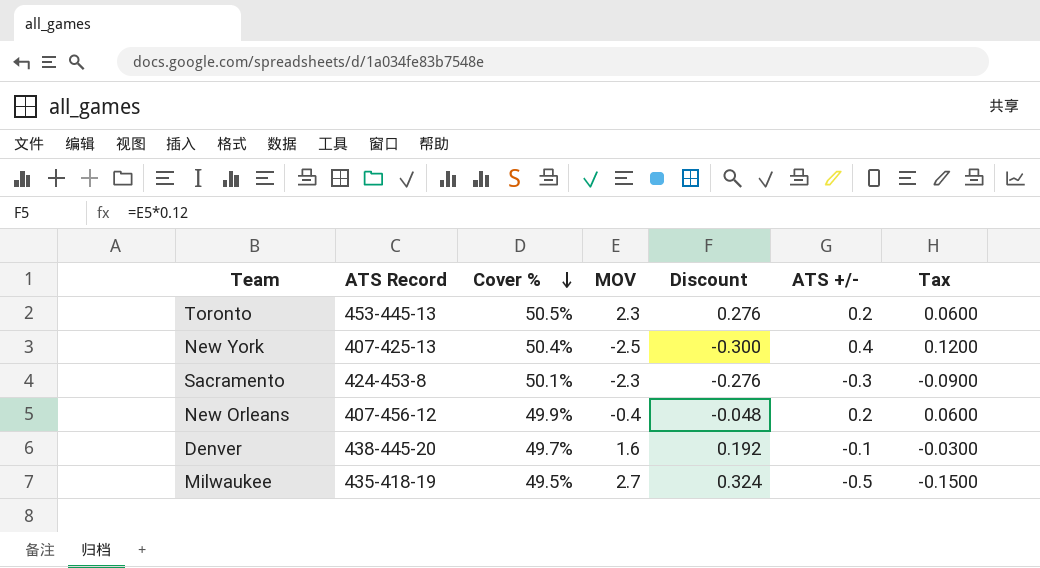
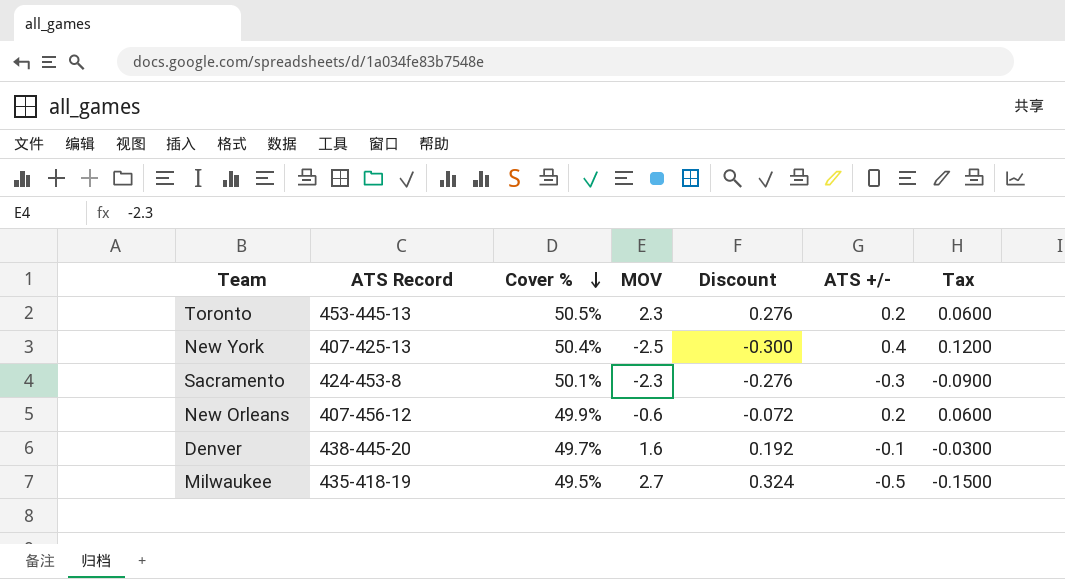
New Orleans | MOV: -0.4 -> -0.6
New Orleans | Discount: -0.048 -> -0.072

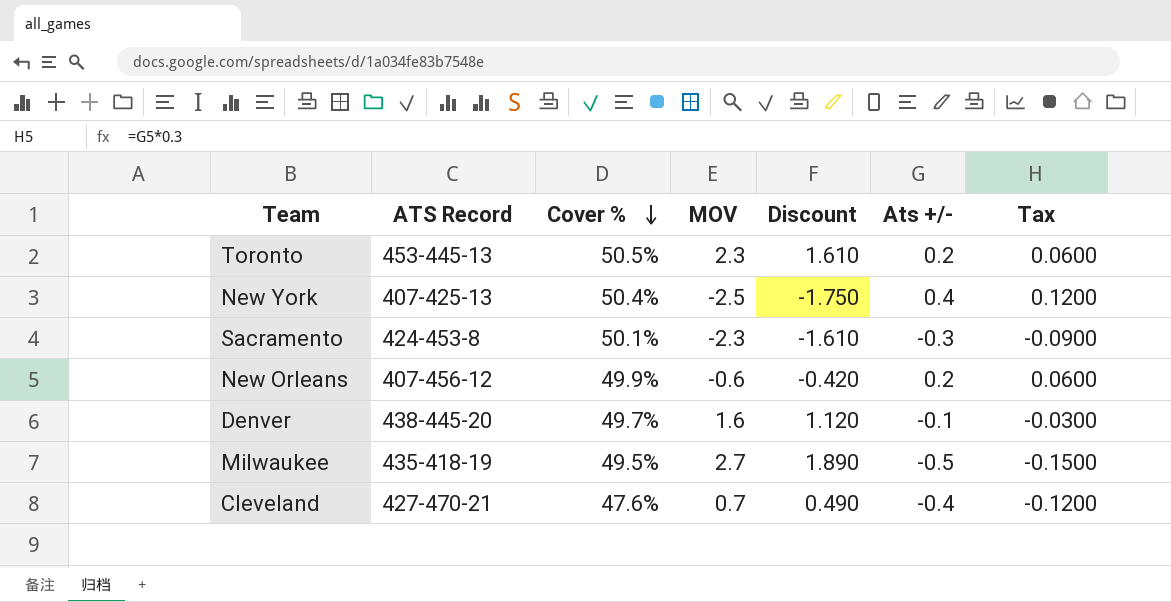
column Discount | formula: [MOV] * 0.12 -> [MOV] * 0.7
column name: ATS +/- -> Ats +/-
row Cleveland: none -> 427-470-21 | 47.6% | 0.7 | 0.490 | -0.4 | -0.1200

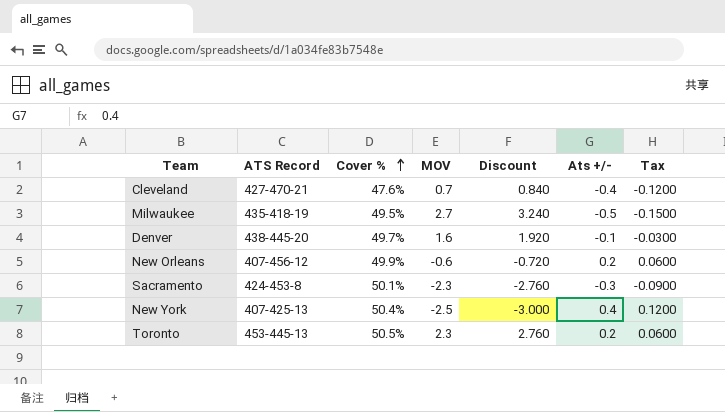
row order: Cover % descending -> Cover % ascending
column Discount | formula: [MOV] * 0.7 -> [MOV] * 1.2

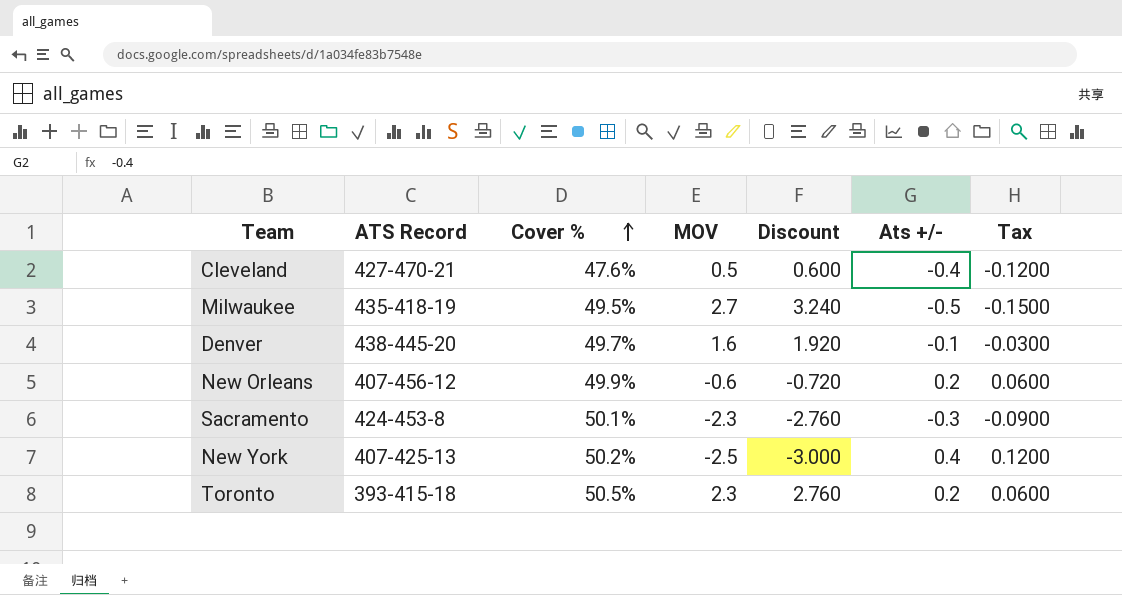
Cleveland | MOV: 0.7 -> 0.5
Cleveland | Discount: 0.840 -> 0.600
New York | Cover %: 50.4% -> 50.2%
Toronto | ATS Record: 453-445-13 -> 393-415-18

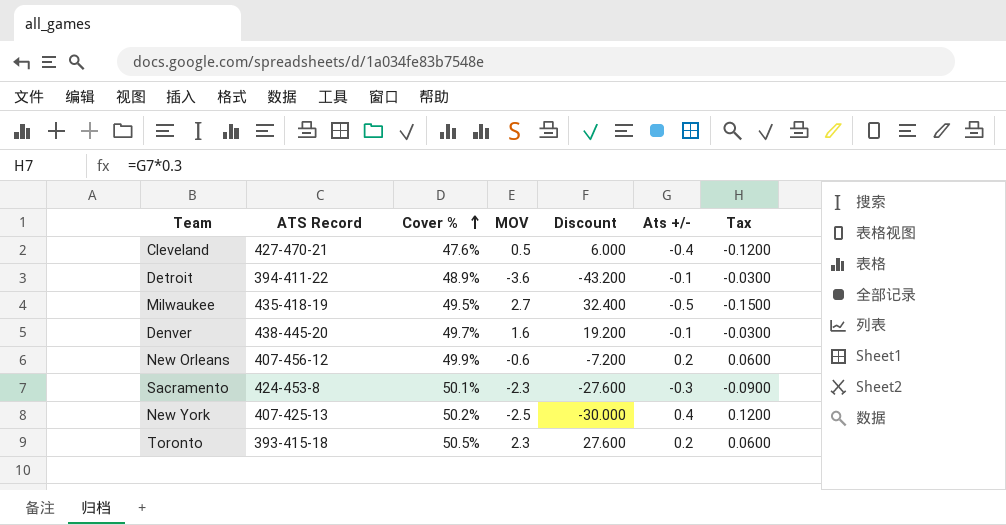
column Discount | formula: [MOV] * 1.2 -> [MOV] * 12
row Detroit: none -> 394-411-22 | 48.9% | -3.6 | -43.200 | -0.1 | -0.0300

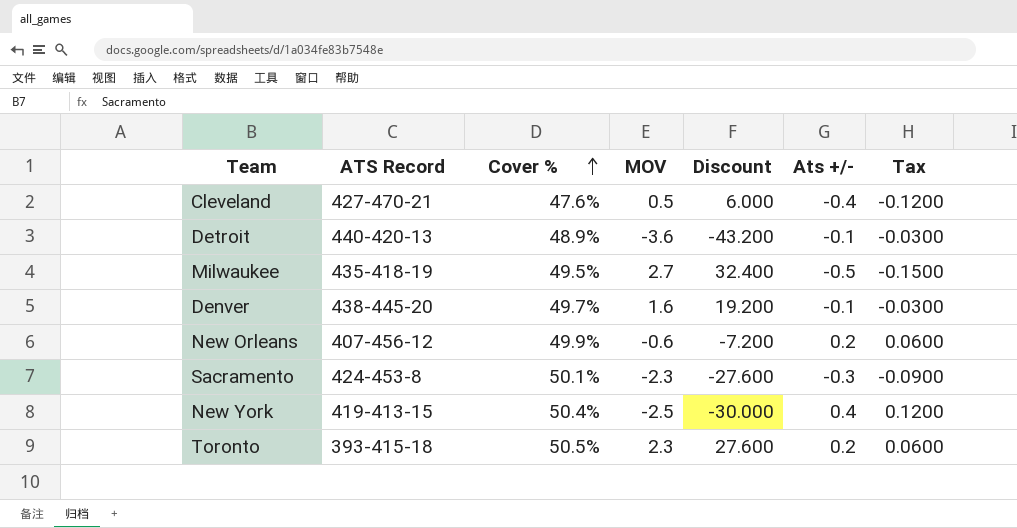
Detroit | ATS Record: 394-411-22 -> 440-420-13
New York | ATS Record: 407-425-13 -> 419-413-15
New York | Cover %: 50.2% -> 50.4%

